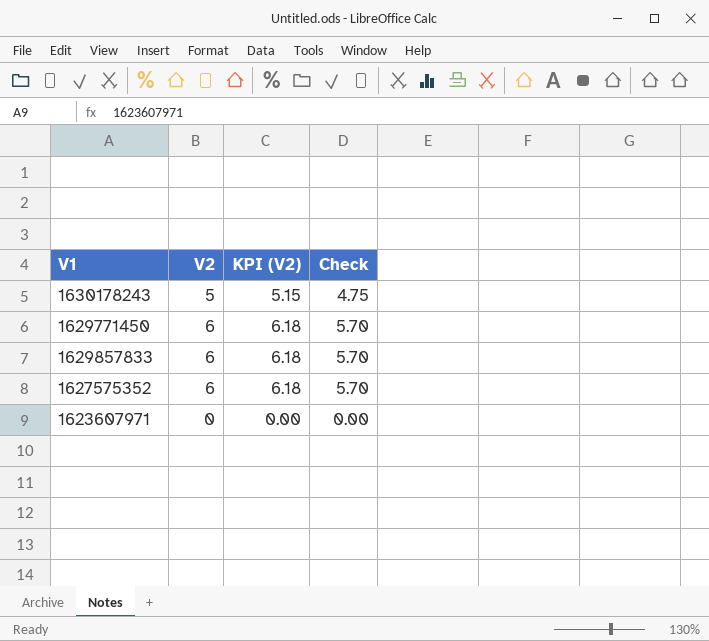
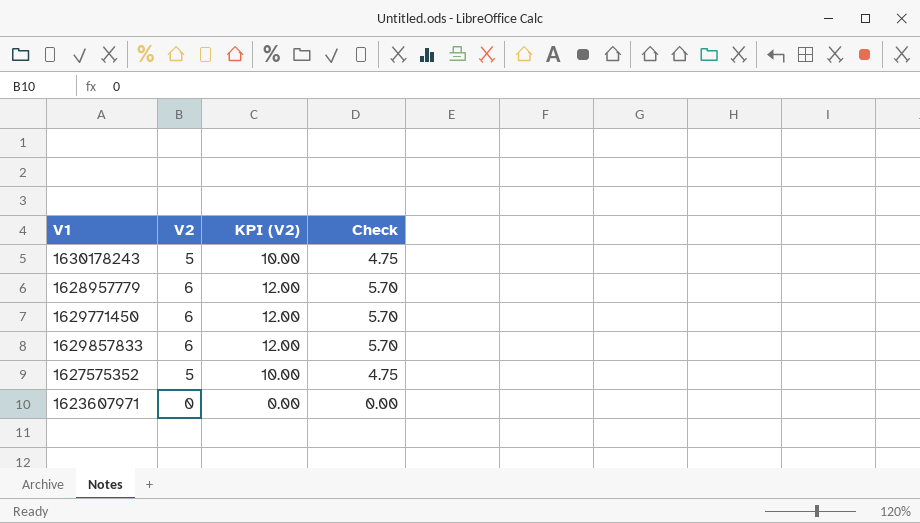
column KPI (V2) | formula: [V2] * 1.03 -> [V2] * 2
row 1628957779: none -> 6 | 12.00 | 5.70
1627575352 | V2: 6 -> 5
1627575352 | Check: 5.70 -> 4.75

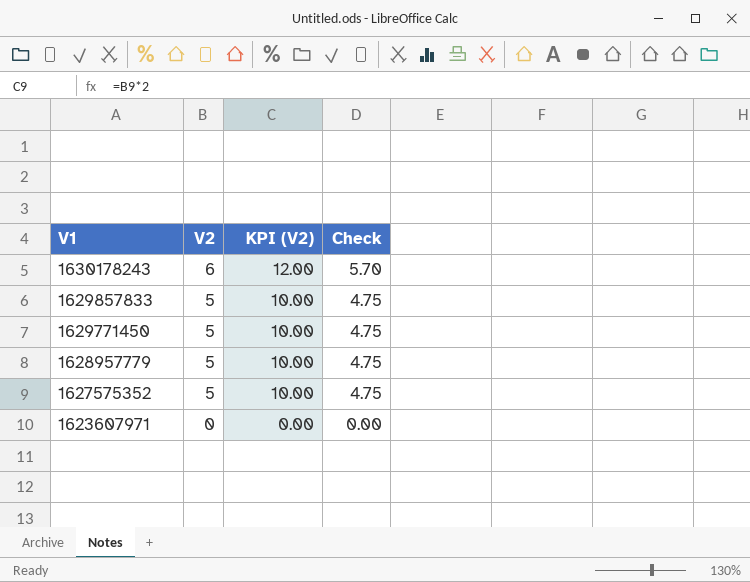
row order: none -> V1 descending
1630178243 | V2: 5 -> 6
1630178243 | KPI (V2): 10.00 -> 12.00
1630178243 | Check: 4.75 -> 5.70
1629857833 | V2: 6 -> 5
1629857833 | KPI (V2): 12.00 -> 10.00
1629857833 | Check: 5.70 -> 4.75
1629771450 | V2: 6 -> 5
1629771450 | KPI (V2): 12.00 -> 10.00
1629771450 | Check: 5.70 -> 4.75
1628957779 | V2: 6 -> 5
1628957779 | KPI (V2): 12.00 -> 10.00
1628957779 | Check: 5.70 -> 4.75

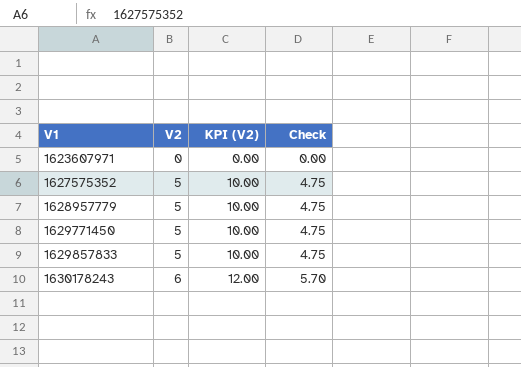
row order: V1 descending -> V1 ascending

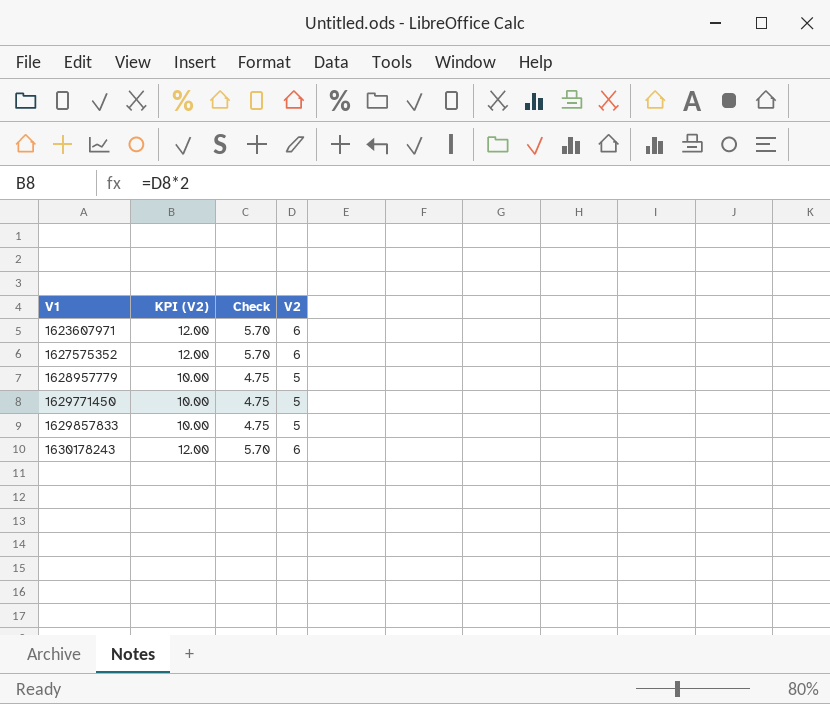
column V2 | position: 2 -> 4
1623607971 | KPI (V2): 0.00 -> 12.00
1623607971 | Check: 0.00 -> 5.70
1623607971 | V2: 0 -> 6
1627575352 | KPI (V2): 10.00 -> 12.00
1627575352 | Check: 4.75 -> 5.70
1627575352 | V2: 5 -> 6

